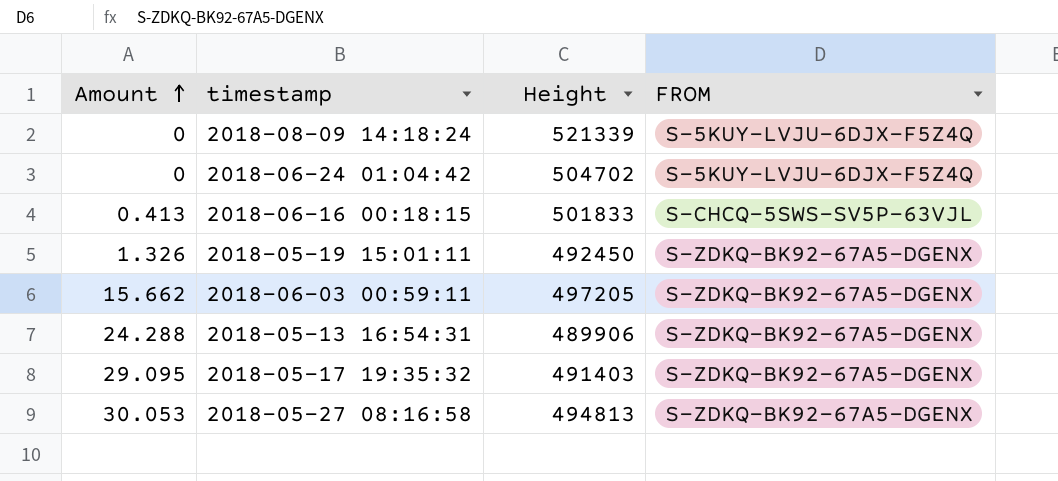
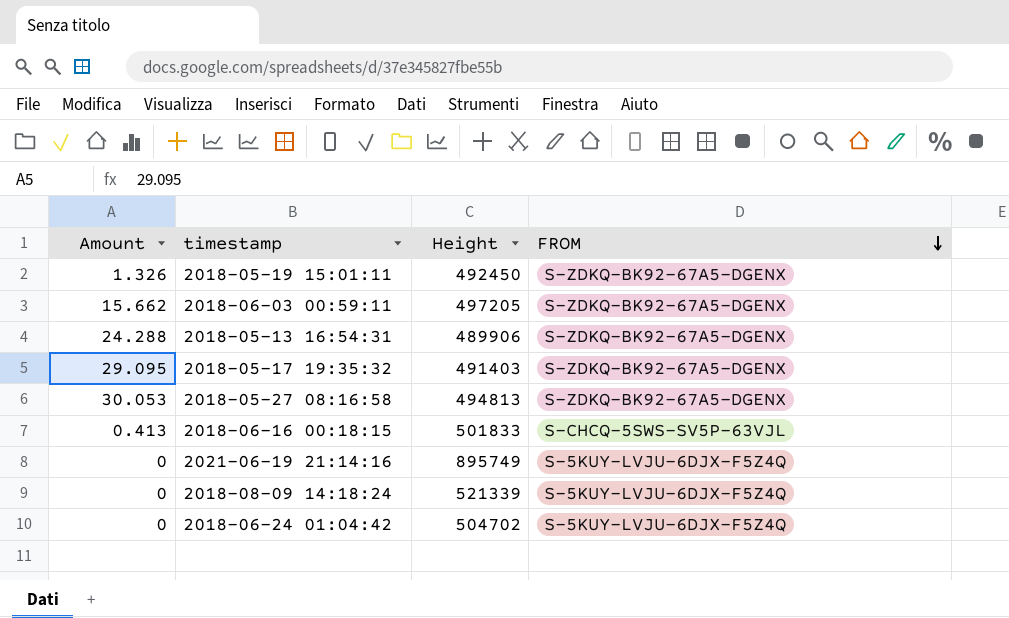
row order: Amount ascending -> FROM descending
row 2021-06-19 21:14:16: none -> 0 | 895749 | S-5KUY-LVJU-6DJX-F5Z4Q

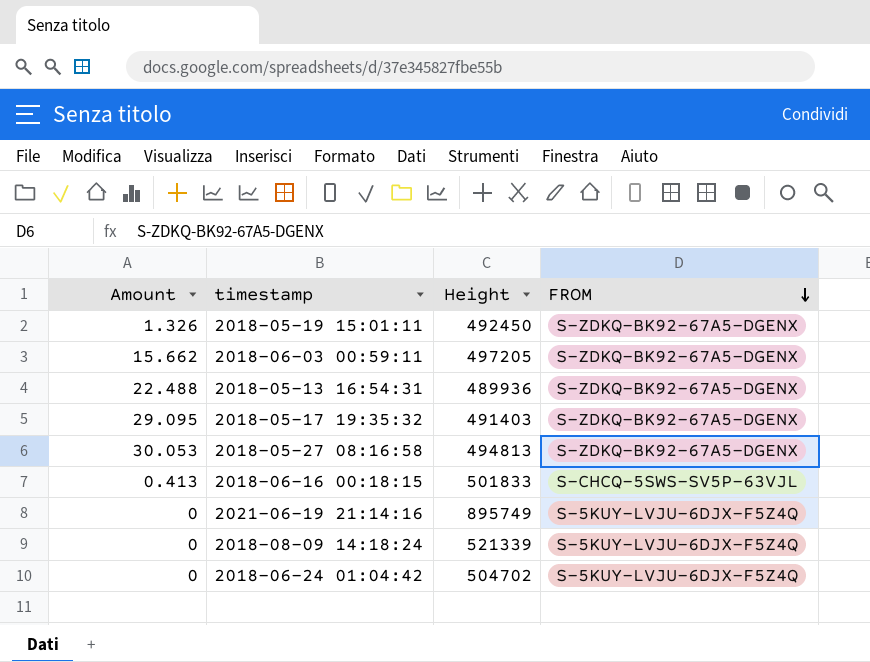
2018-05-13 16:54:31 | Amount: 24.288 -> 22.488
2018-05-13 16:54:31 | Height: 489906 -> 489936

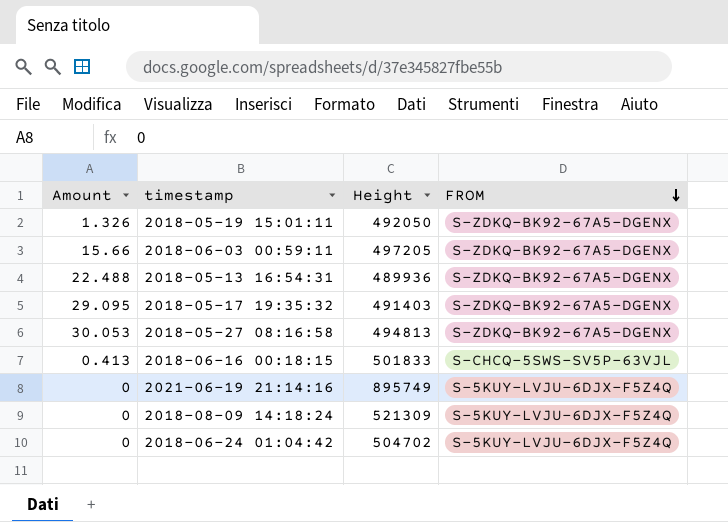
2018-05-19 15:01:11 | Height: 492450 -> 492050
2018-06-03 00:59:11 | Amount: 15.662 -> 15.66
2018-08-09 14:18:24 | Height: 521339 -> 521309

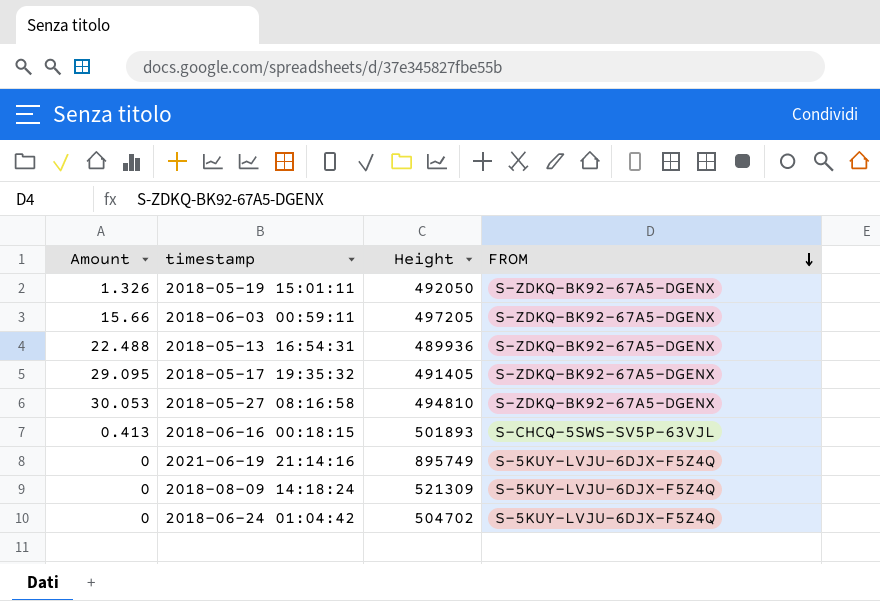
2018-05-17 19:35:32 | Height: 491403 -> 491405
2018-05-27 08:16:58 | Height: 494813 -> 494810
2018-06-16 00:18:15 | Height: 501833 -> 501893

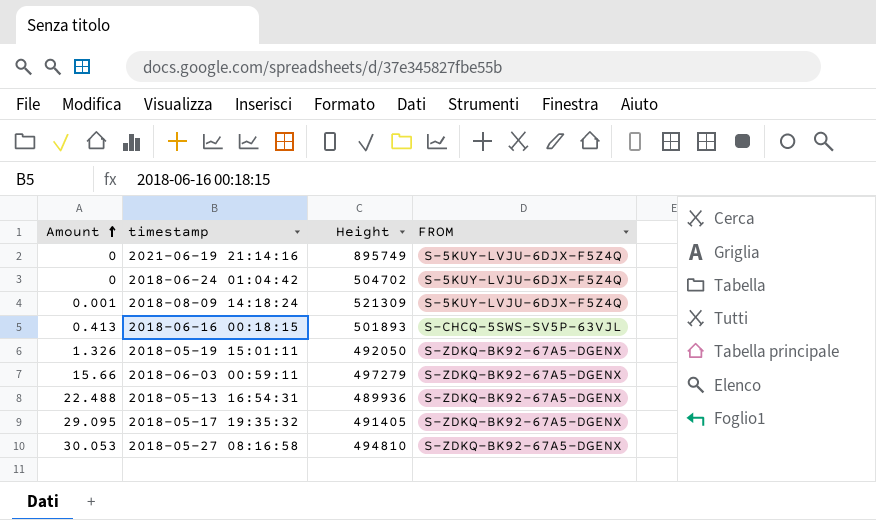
row order: FROM descending -> Amount ascending
2018-08-09 14:18:24 | Amount: 0 -> 0.001
2018-06-03 00:59:11 | Height: 497205 -> 497279

